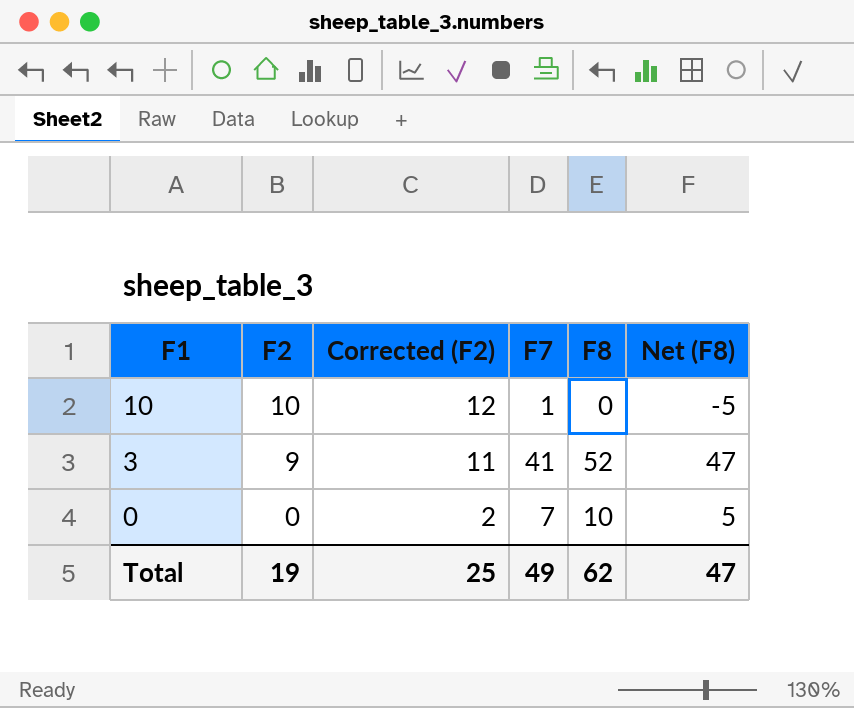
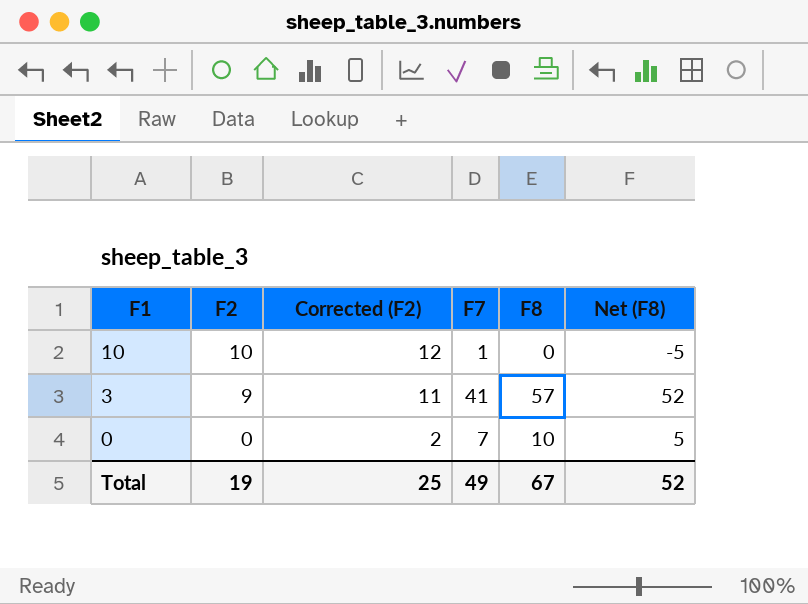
3 | F8: 52 -> 57
3 | Net (F8): 47 -> 52
Total | F8: 62 -> 67
Total | Net (F8): 47 -> 52

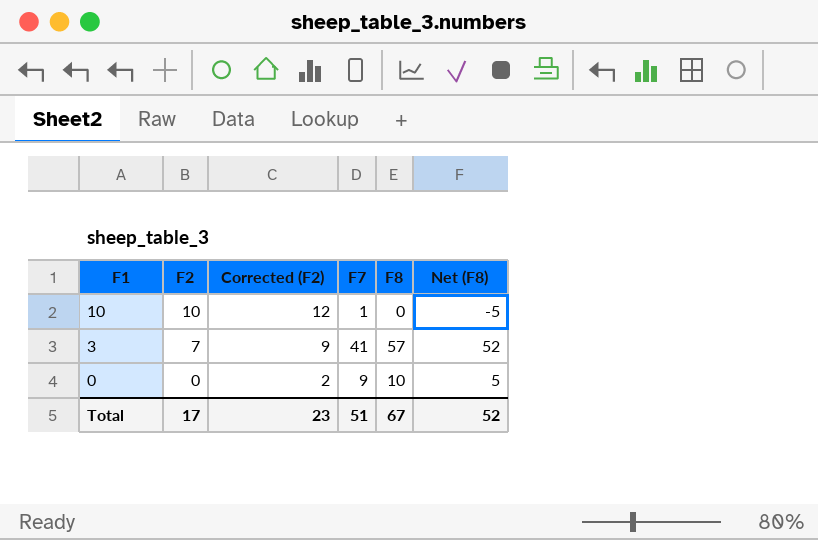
3 | F2: 9 -> 7
3 | Corrected (F2): 11 -> 9
0 | F7: 7 -> 9
Total | F2: 19 -> 17
Total | Corrected (F2): 25 -> 23
Total | F7: 49 -> 51

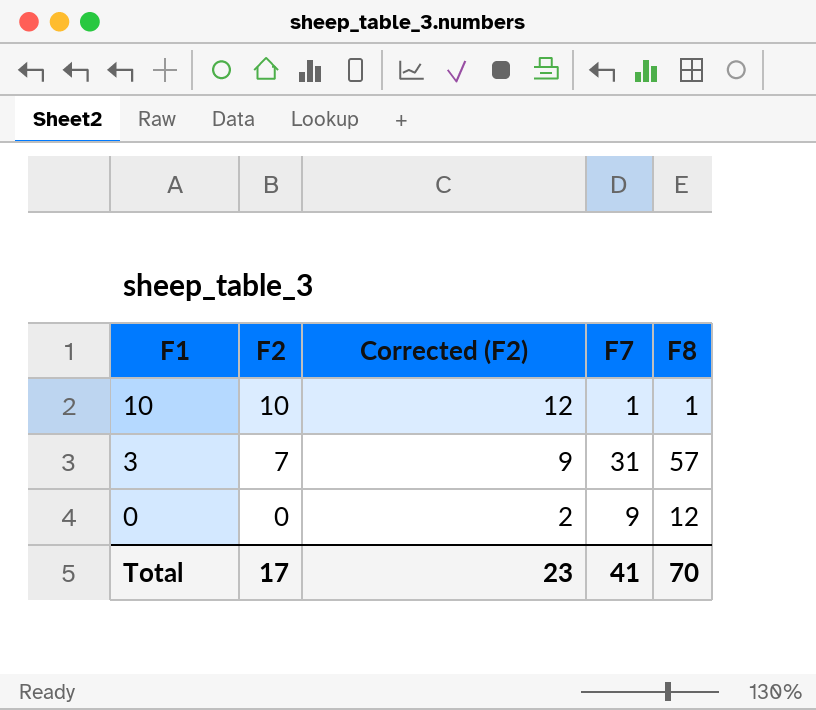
column Net (F8) | formula: [F8] - 5 -> none
10 | F8: 0 -> 1
3 | F7: 41 -> 31
0 | F8: 10 -> 12
Total | F7: 51 -> 41
Total | F8: 67 -> 70

